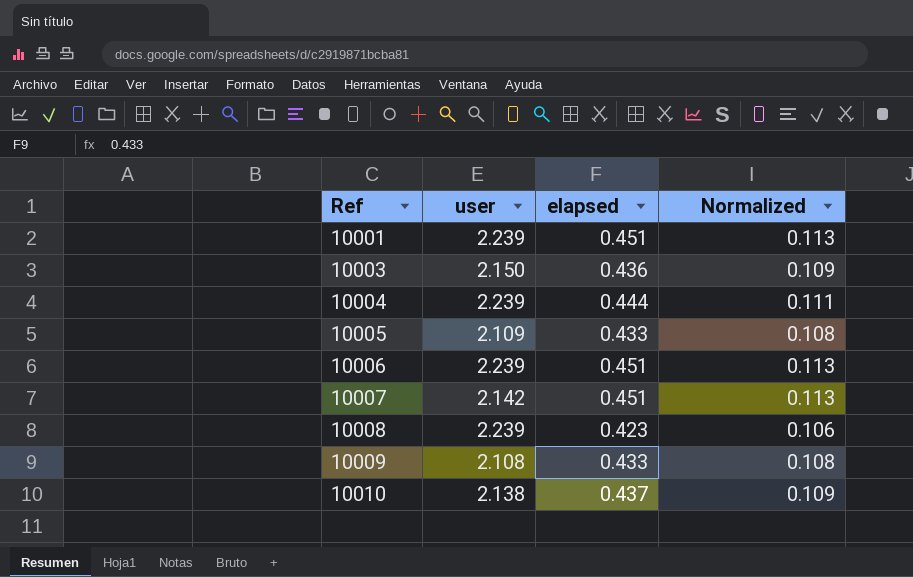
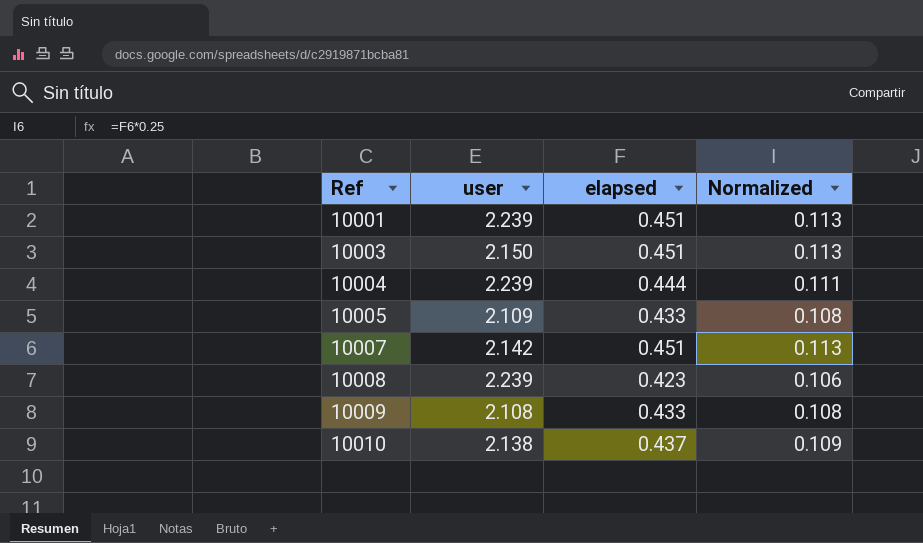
row 10006: 2.239 | 0.451 | 0.113 -> none
10003 | elapsed: 0.436 -> 0.451
10003 | Normalized: 0.109 -> 0.113

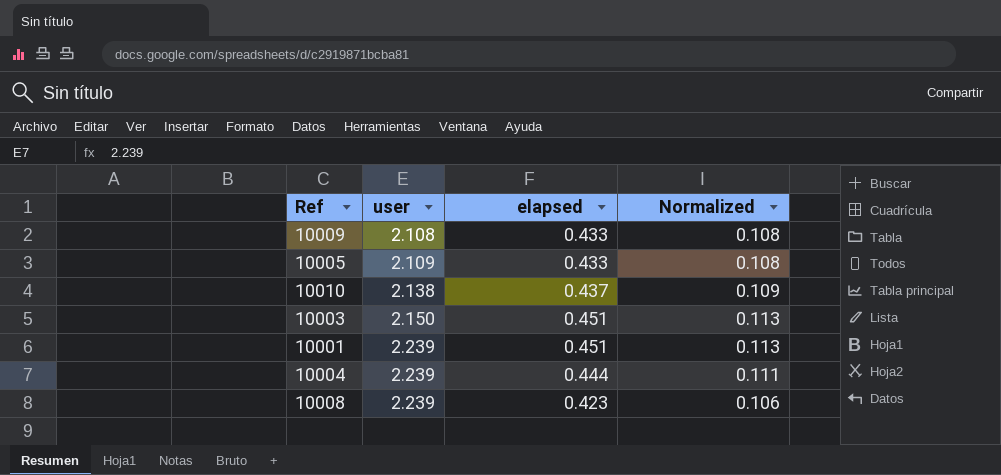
row order: Ref ascending -> user ascending
row 10007: 2.142 | 0.451 | 0.113 -> none

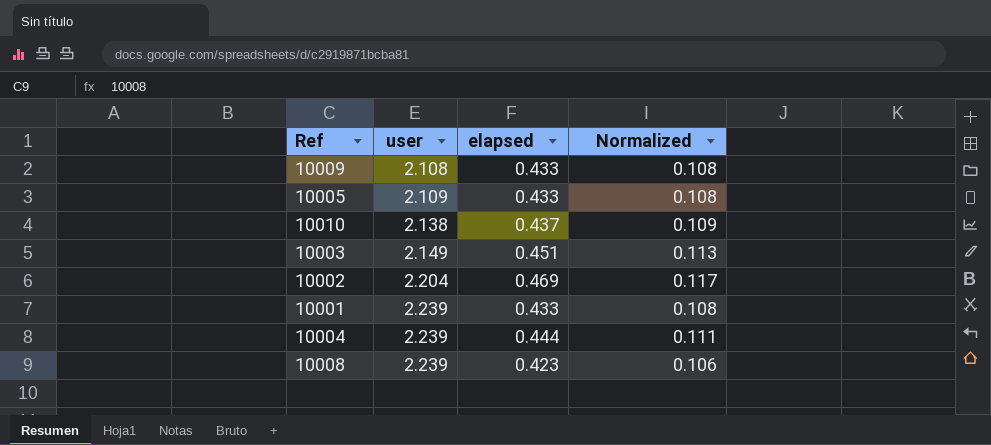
10003 | user: 2.150 -> 2.149
row 10002: none -> 2.204 | 0.469 | 0.117
10001 | elapsed: 0.451 -> 0.433
10001 | Normalized: 0.113 -> 0.108

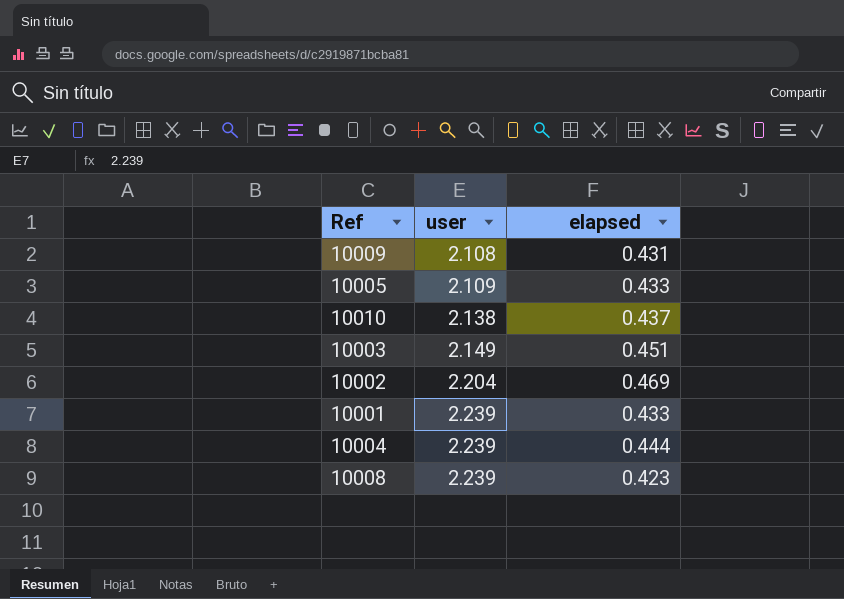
column Normalized | formula: [elapsed] * 0.25 -> none
10009 | elapsed: 0.433 -> 0.431

